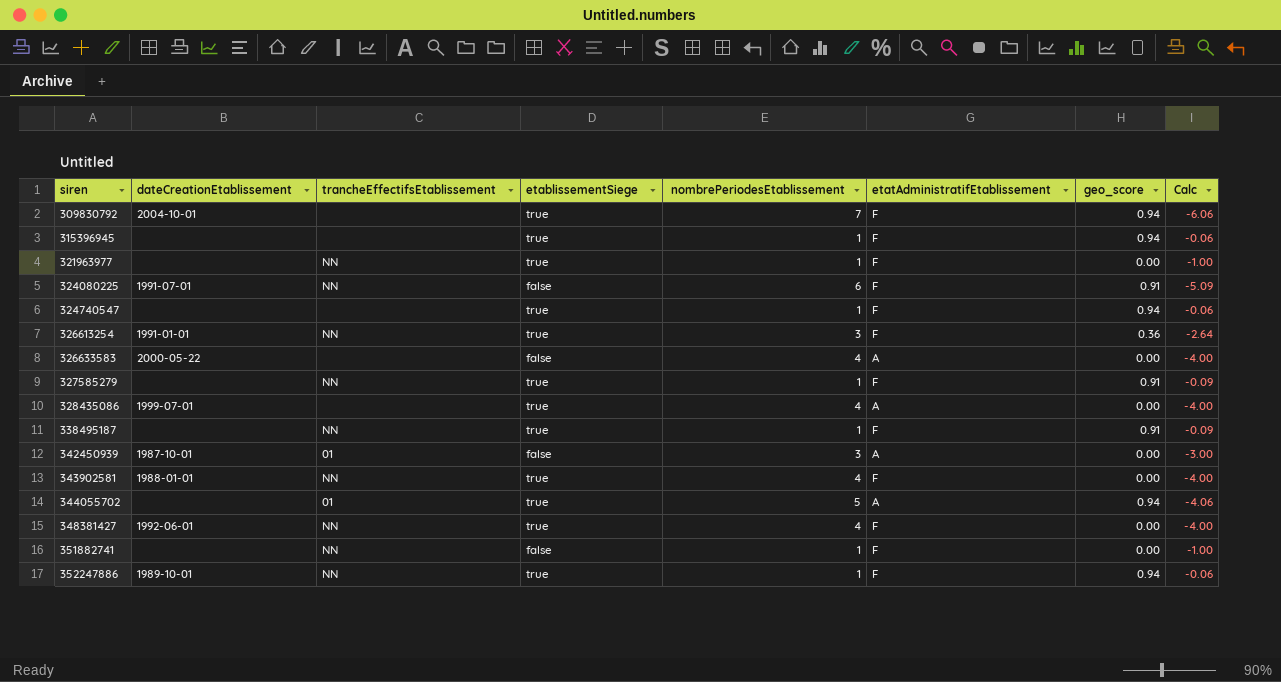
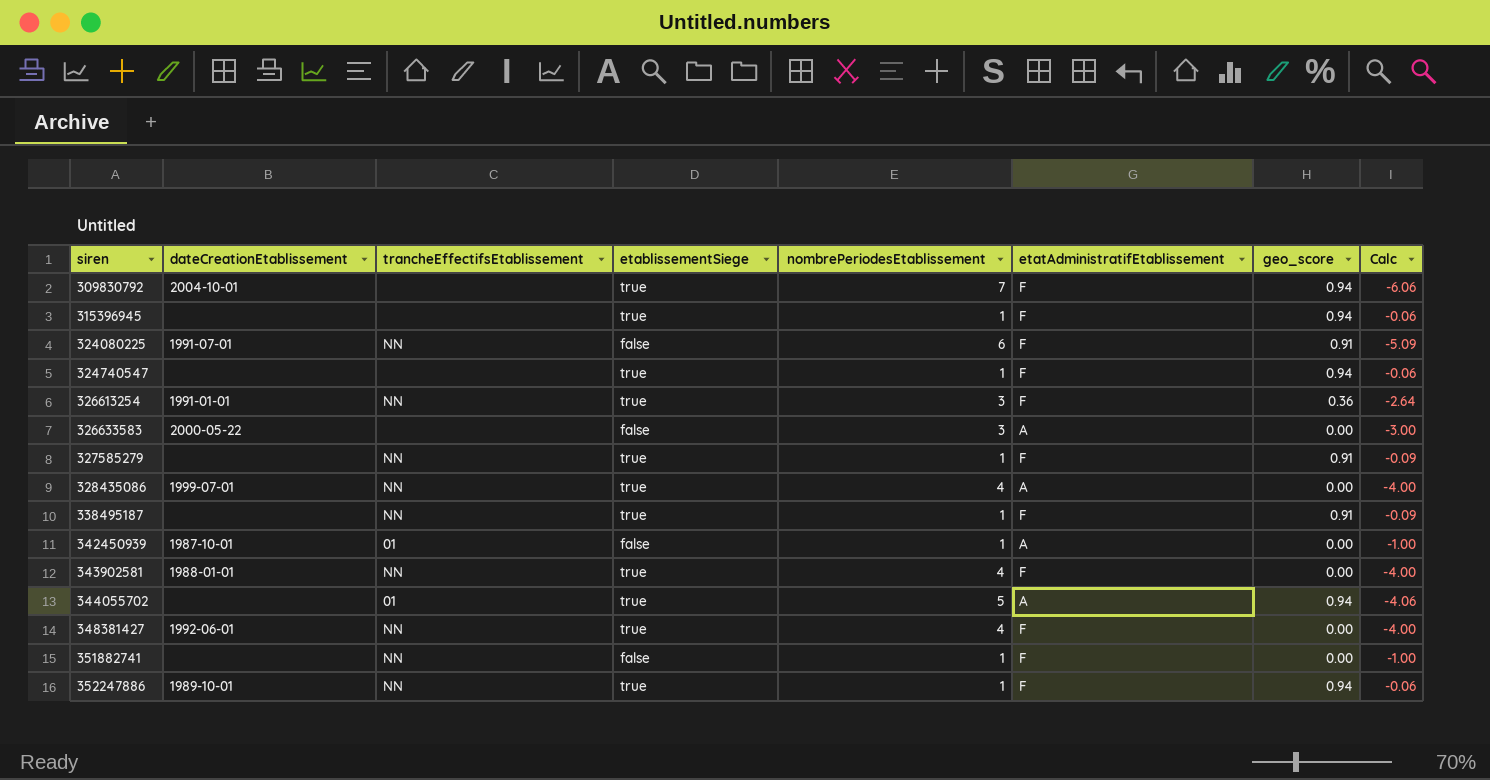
row 321963977: none | NN | true | 1 | F | 0.00 | -1.00 -> none
326633583 | nombrePeriodesEtablissement: 4 -> 3
326633583 | Calc: -4.00 -> -3.00
328435086 | trancheEffectifsEtablissement: none -> NN
342450939 | nombrePeriodesEtablissement: 3 -> 1
342450939 | Calc: -3.00 -> -1.00

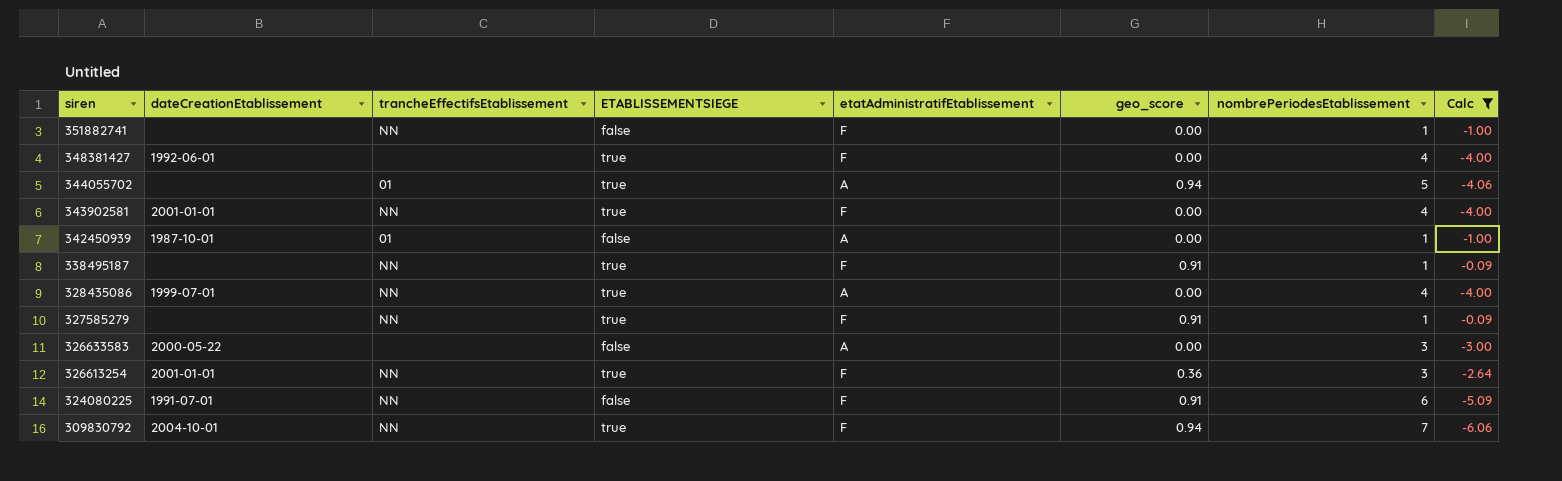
filter: none -> Calc != -0.06
row order: siren ascending -> siren descending
column name: etablissementSiege -> ETABLISSEMENTSIEGE
column nombrePeriodesEtablissement | position: 5 -> 7
348381427 | trancheEffectifsEtablissement: NN -> none
343902581 | dateCreationEtablissement: 1988-01-01 -> 2001-01-01
326613254 | dateCreationEtablissement: 1991-01-01 -> 2001-01-01
309830792 | trancheEffectifsEtablissement: none -> NN

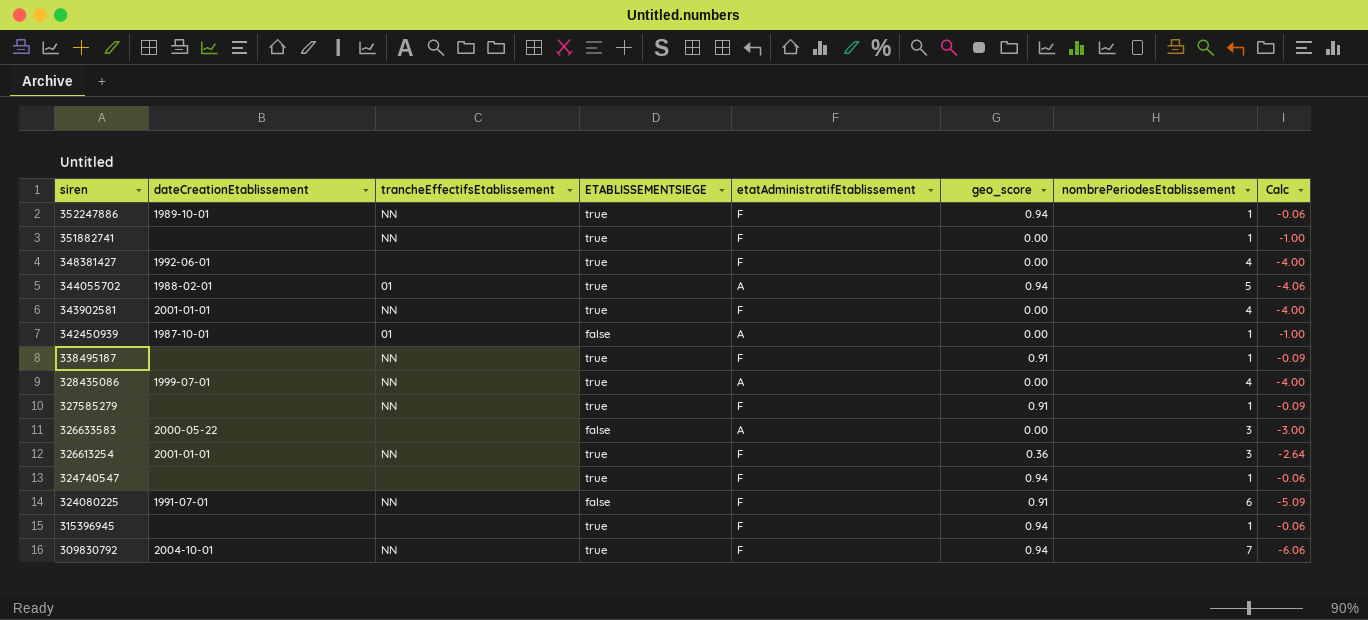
filter: Calc != -0.06 -> none
351882741 | ETABLISSEMENTSIEGE: false -> true
344055702 | dateCreationEtablissement: none -> 1988-02-01

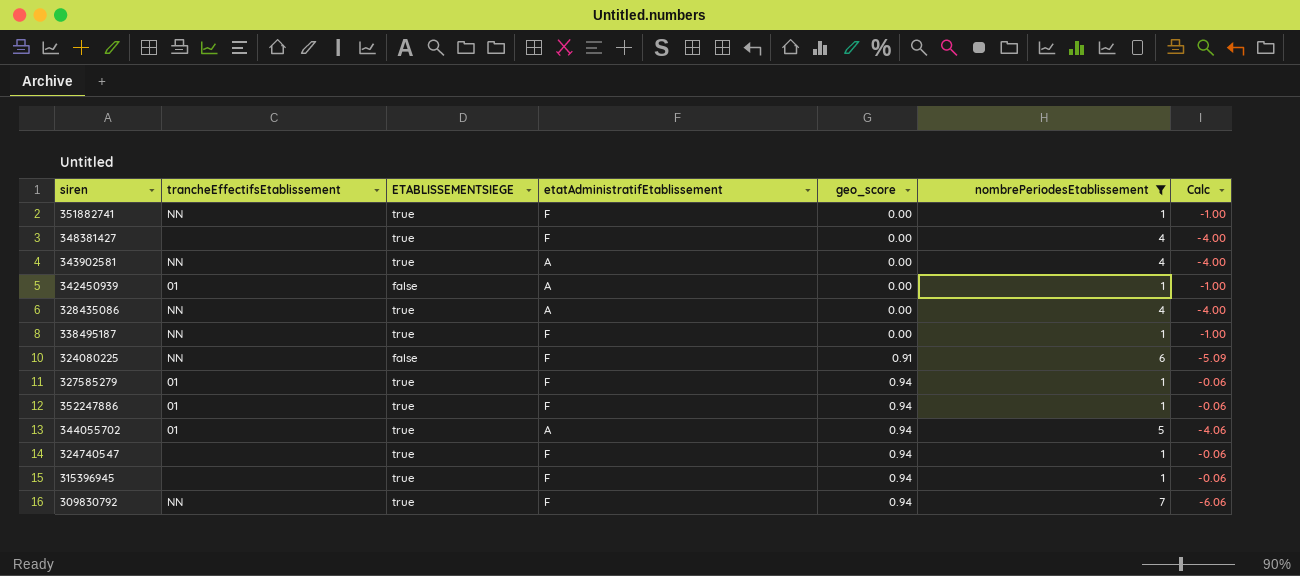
filter: none -> nombrePeriodesEtablissement != 3
row order: siren descending -> geo_score ascending
column dateCreationEtablissement | position: 2 -> none
343902581 | etatAdministratifEtablissement: F -> A
338495187 | geo_score: 0.91 -> 0.00
338495187 | Calc: -0.09 -> -1.00
327585279 | trancheEffectifsEtablissement: NN -> 01
327585279 | geo_score: 0.91 -> 0.94
327585279 | Calc: -0.09 -> -0.06
352247886 | trancheEffectifsEtablissement: NN -> 01

